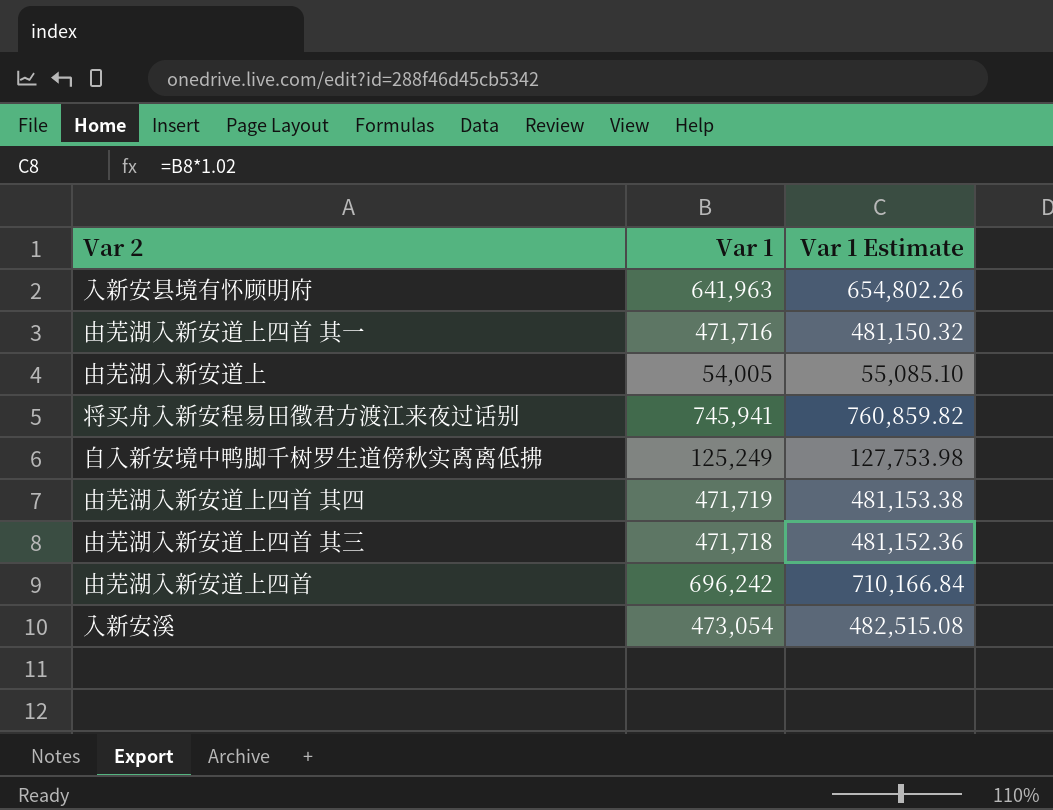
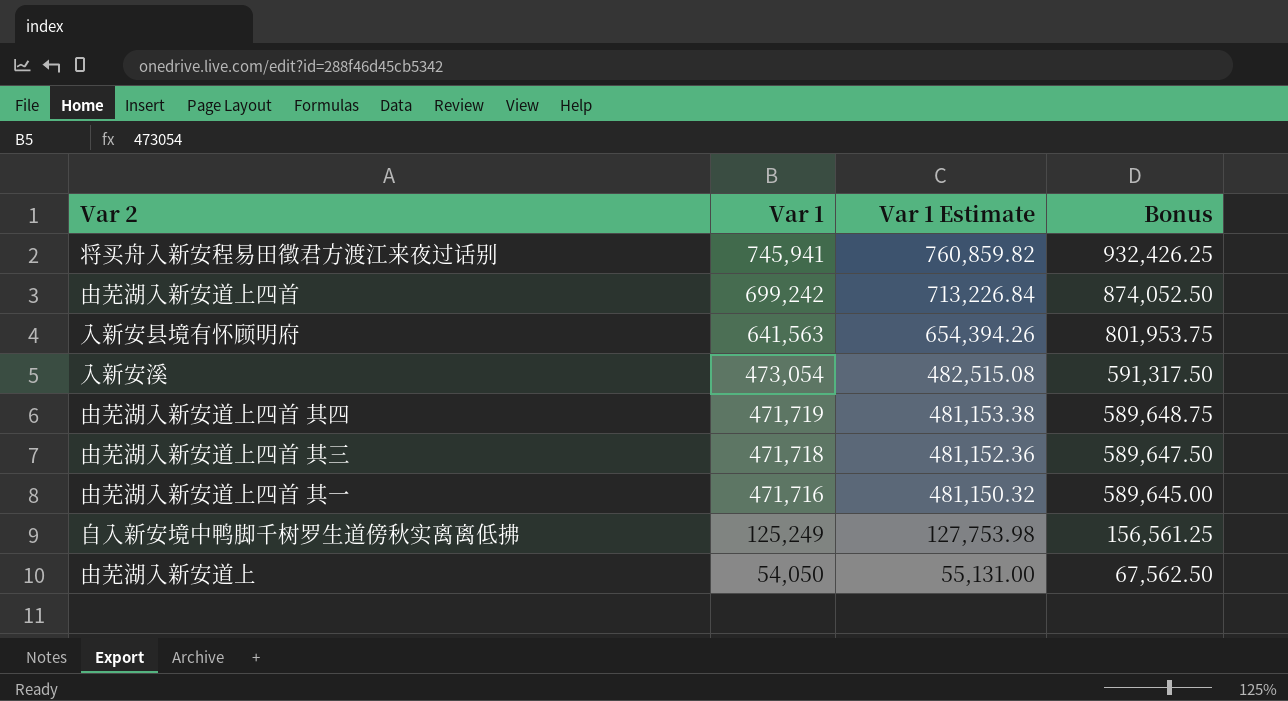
row order: none -> Var 1 descending
column Bonus | formula: none -> [Var 1] * 1.25
由芜湖入新安道上四首 | Var 1: 696,242 -> 699,242
由芜湖入新安道上四首 | Var 1 Estimate: 710,166.84 -> 713,226.84
入新安县境有怀顾明府 | Var 1: 641,963 -> 641,563
入新安县境有怀顾明府 | Var 1 Estimate: 654,802.26 -> 654,394.26
由芜湖入新安道上 | Var 1: 54,005 -> 54,050
由芜湖入新安道上 | Var 1 Estimate: 55,085.10 -> 55,131.00

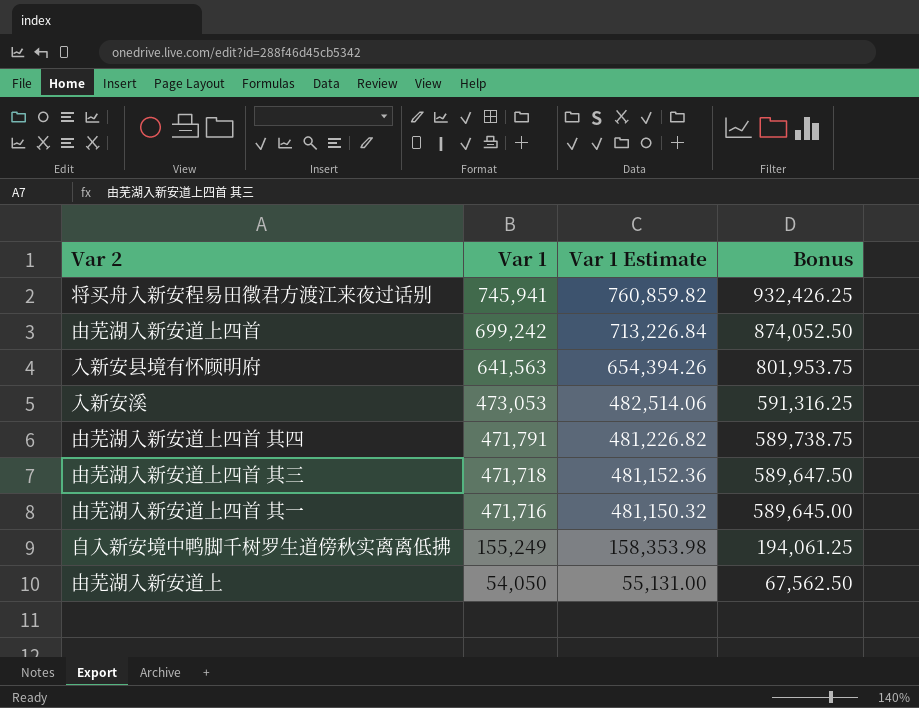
入新安溪 | Var 1: 473,054 -> 473,053
入新安溪 | Var 1 Estimate: 482,515.08 -> 482,514.06
入新安溪 | Bonus: 591,317.50 -> 591,316.25
由芜湖入新安道上四首 其四 | Var 1: 471,719 -> 471,791
由芜湖入新安道上四首 其四 | Var 1 Estimate: 481,153.38 -> 481,226.82
由芜湖入新安道上四首 其四 | Bonus: 589,648.75 -> 589,738.75
自入新安境中鸭脚千树罗生道傍秋实离离低拂 | Var 1: 125,249 -> 155,249
自入新安境中鸭脚千树罗生道傍秋实离离低拂 | Var 1 Estimate: 127,753.98 -> 158,353.98
自入新安境中鸭脚千树罗生道傍秋实离离低拂 | Bonus: 156,561.25 -> 194,061.25

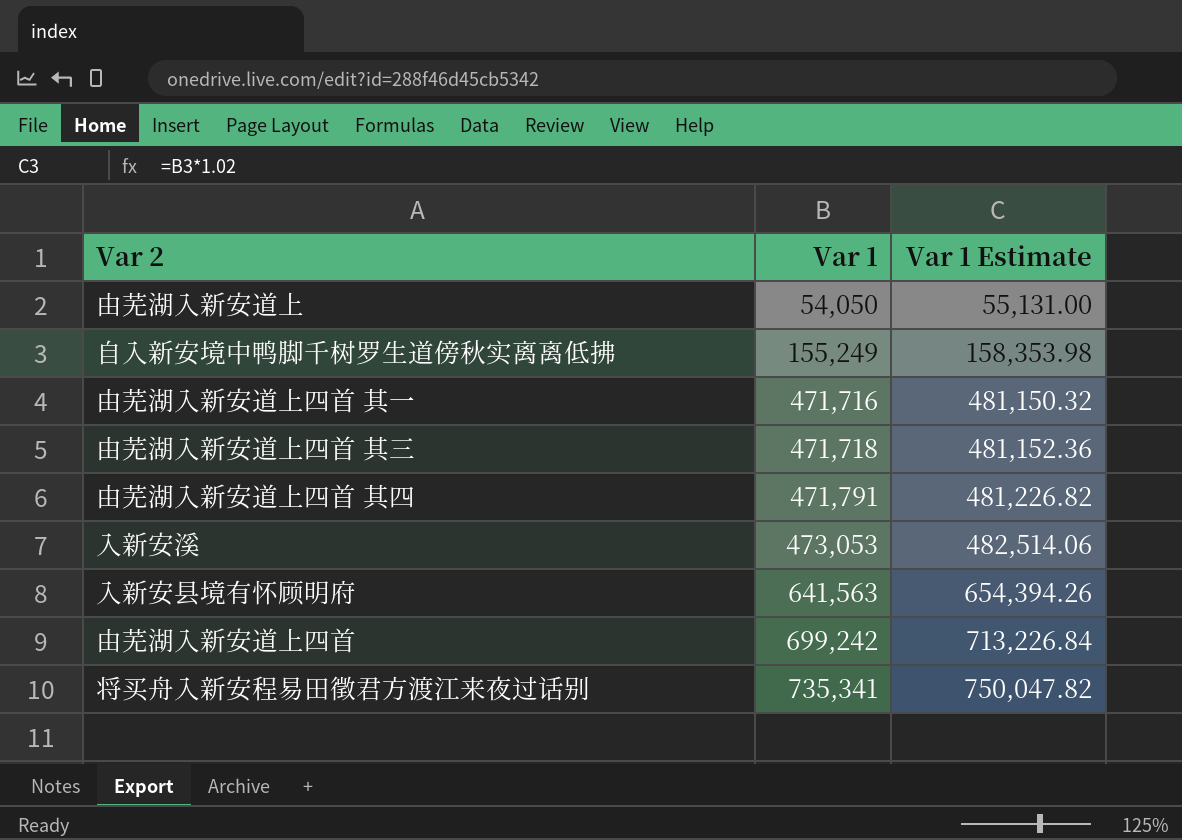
row order: Var 1 descending -> Var 1 ascending
column Bonus | formula: [Var 1] * 1.25 -> none
将买舟入新安程易田徵君方渡江来夜过话别 | Var 1: 745,941 -> 735,341
将买舟入新安程易田徵君方渡江来夜过话别 | Var 1 Estimate: 760,859.82 -> 750,047.82

